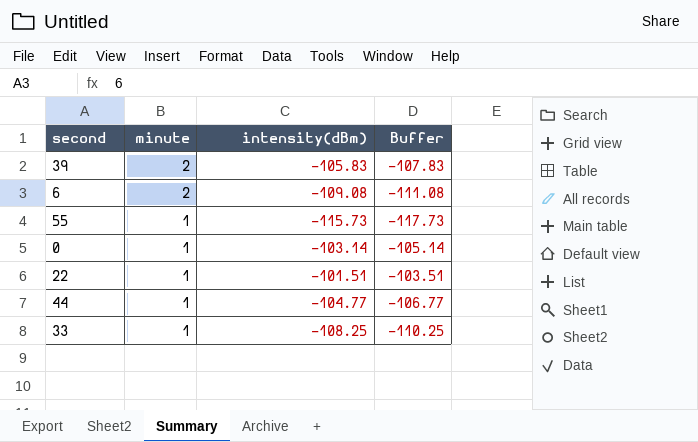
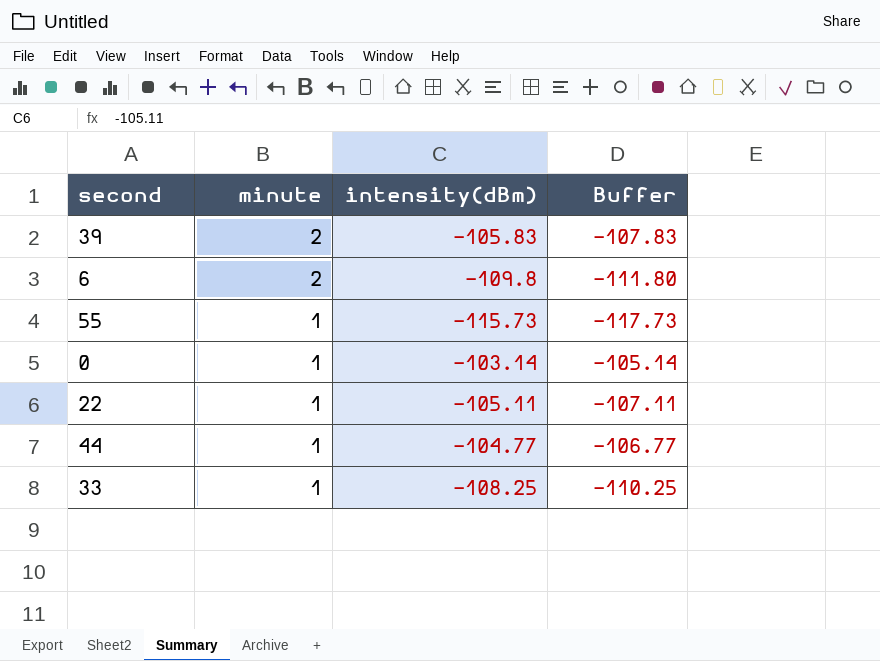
6 | intensity(dBm): -109.08 -> -109.8
6 | Buffer: -111.08 -> -111.80
22 | intensity(dBm): -101.51 -> -105.11
22 | Buffer: -103.51 -> -107.11

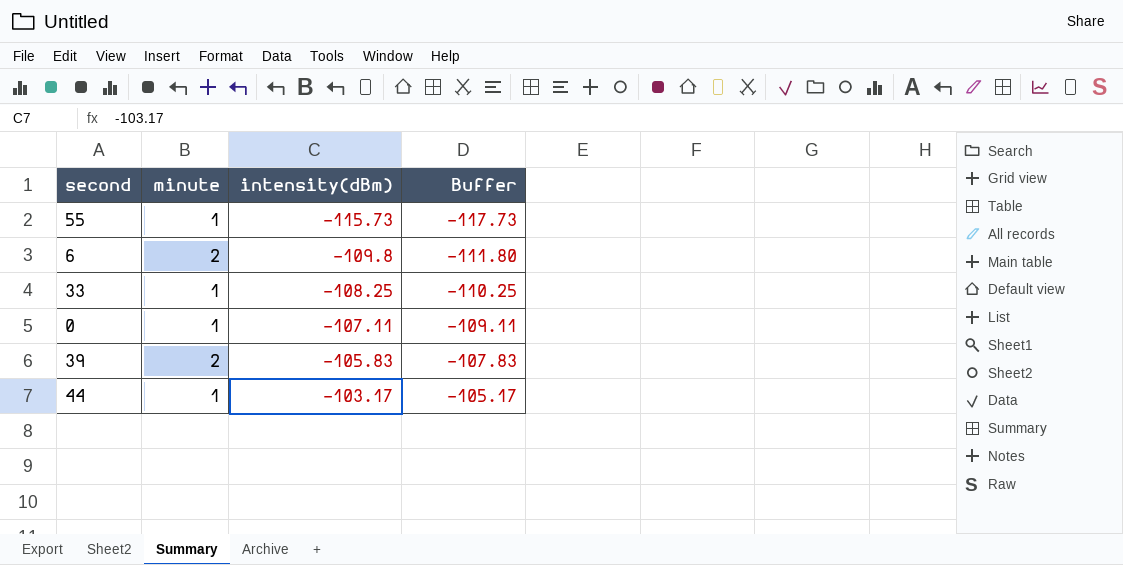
row order: minute descending -> intensity(dBm) ascending
row 22: 1 | -105.11 | -107.11 -> none
0 | intensity(dBm): -103.14 -> -107.11
0 | Buffer: -105.14 -> -109.11
44 | intensity(dBm): -104.77 -> -103.17
44 | Buffer: -106.77 -> -105.17

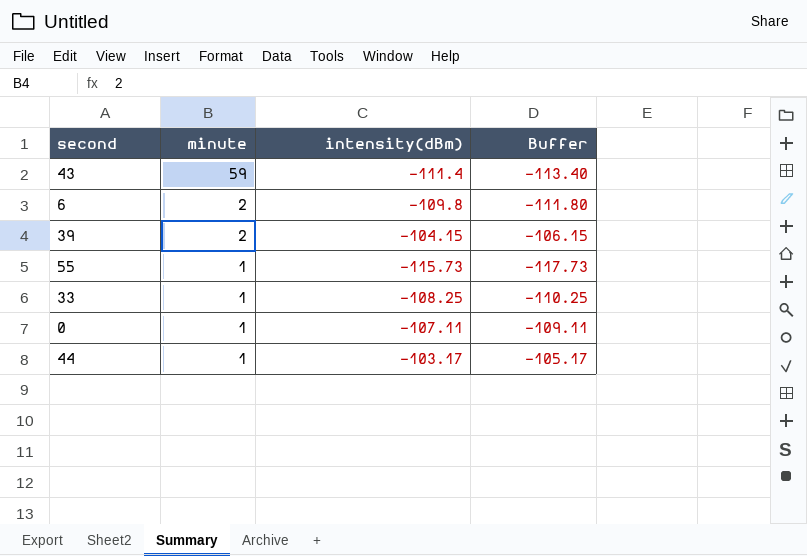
row order: intensity(dBm) ascending -> minute descending
row 43: none -> 59 | -111.4 | -113.40
39 | intensity(dBm): -105.83 -> -104.15
39 | Buffer: -107.83 -> -106.15

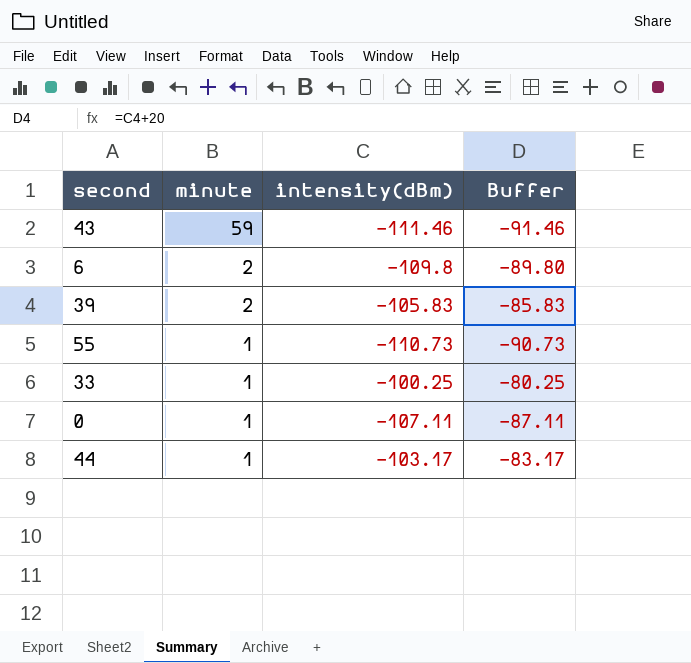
column Buffer | formula: [intensity(dBm)] - 2 -> [intensity(dBm)] + 20
43 | intensity(dBm): -111.4 -> -111.46
39 | intensity(dBm): -104.15 -> -105.83
55 | intensity(dBm): -115.73 -> -110.73
33 | intensity(dBm): -108.25 -> -100.25

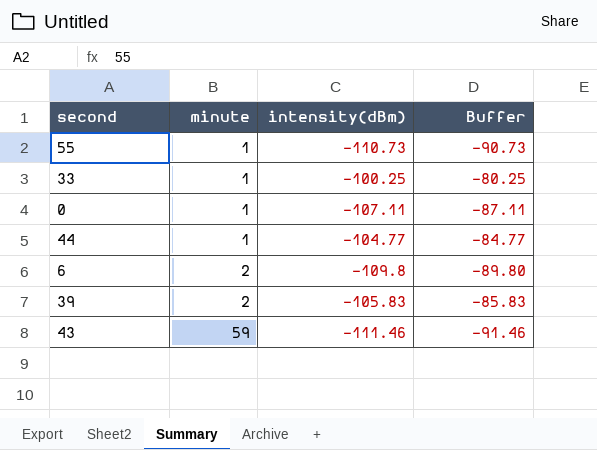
row order: minute descending -> minute ascending
44 | intensity(dBm): -103.17 -> -104.77
44 | Buffer: -83.17 -> -84.77

